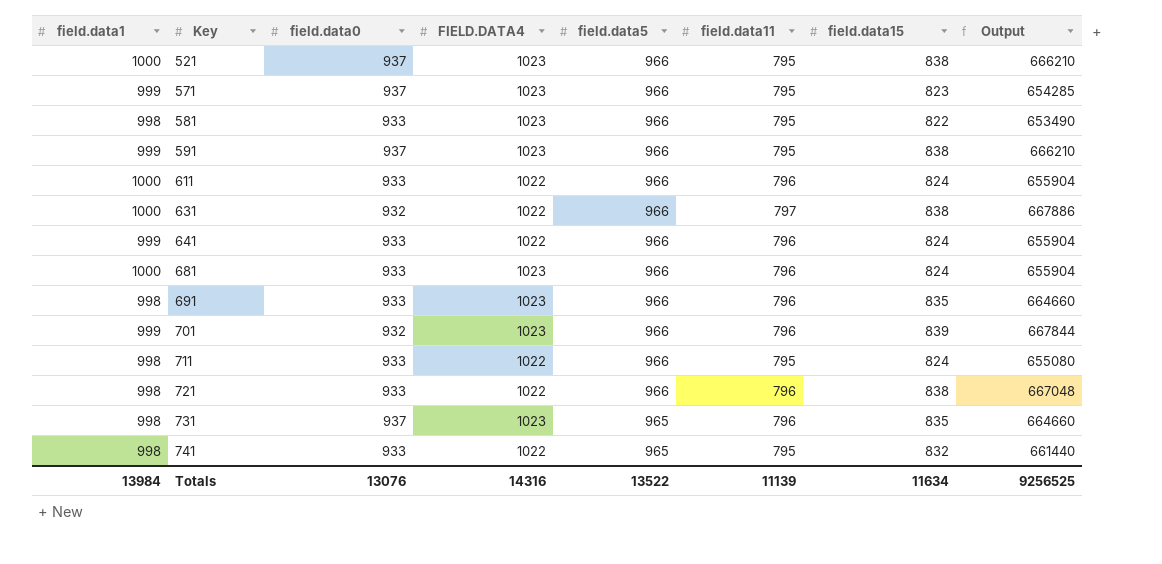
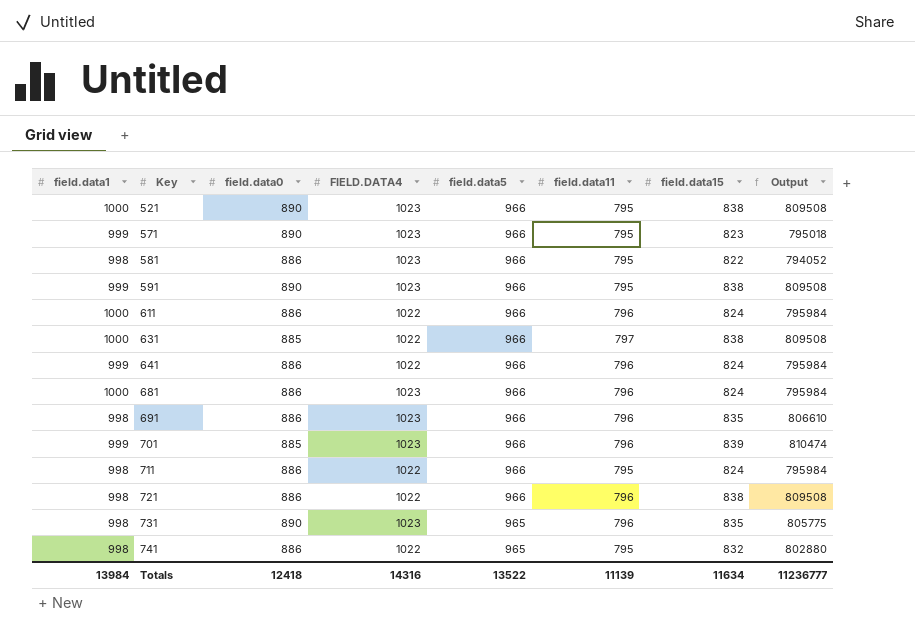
column Output | formula: [field.data11] * [field.data15] -> [field.data5] * [field.data15]
521 | field.data0: 937 -> 890
571 | field.data0: 937 -> 890
581 | field.data0: 933 -> 886
591 | field.data0: 937 -> 890
611 | field.data0: 933 -> 886
631 | field.data0: 932 -> 885
641 | field.data0: 933 -> 886
681 | field.data0: 933 -> 886
691 | field.data0: 933 -> 886
701 | field.data0: 932 -> 885
711 | field.data0: 933 -> 886
721 | field.data0: 933 -> 886
731 | field.data0: 937 -> 890
741 | field.data0: 933 -> 886
Totals | field.data0: 13076 -> 12418
Totals | Output: 9256525 -> 11236777

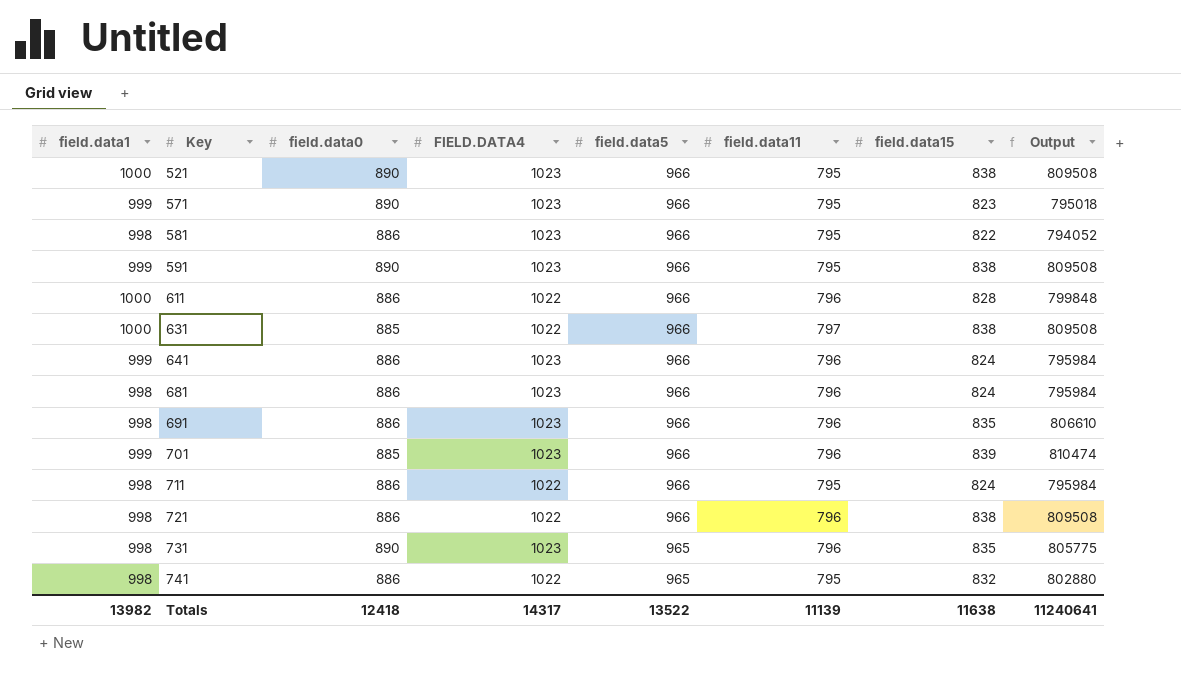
611 | field.data15: 824 -> 828
611 | Output: 795984 -> 799848
641 | FIELD.DATA4: 1022 -> 1023
681 | field.data1: 1000 -> 998
Totals | field.data1: 13984 -> 13982
Totals | FIELD.DATA4: 14316 -> 14317
Totals | field.data15: 11634 -> 11638
Totals | Output: 11236777 -> 11240641

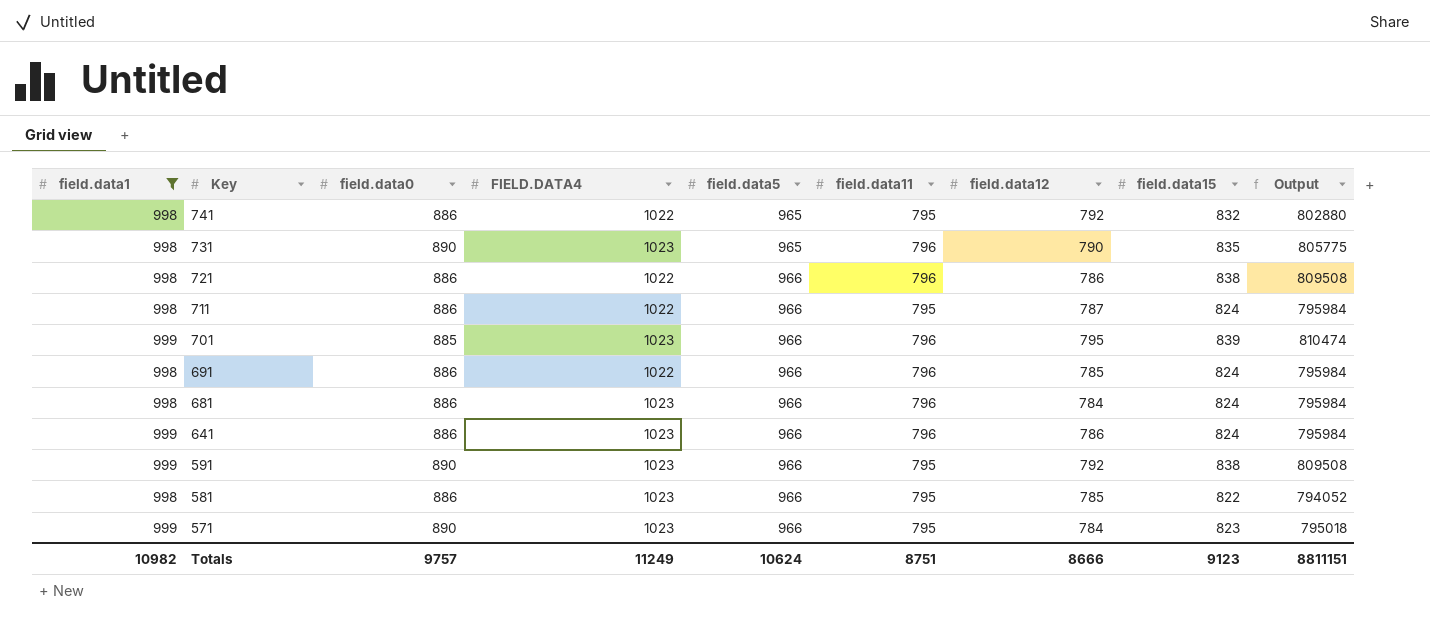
filter: none -> field.data1 != 1000
row order: Key ascending -> Key descending
column field.data12 | position: none -> 7
691 | FIELD.DATA4: 1023 -> 1022
691 | field.data15: 835 -> 824
691 | Output: 806610 -> 795984
Totals | field.data1: 13982 -> 10982
Totals | field.data0: 12418 -> 9757
Totals | FIELD.DATA4: 14317 -> 11249
Totals | field.data5: 13522 -> 10624
Totals | field.data11: 11139 -> 8751
Totals | field.data15: 11638 -> 9123
Totals | Output: 11240641 -> 8811151

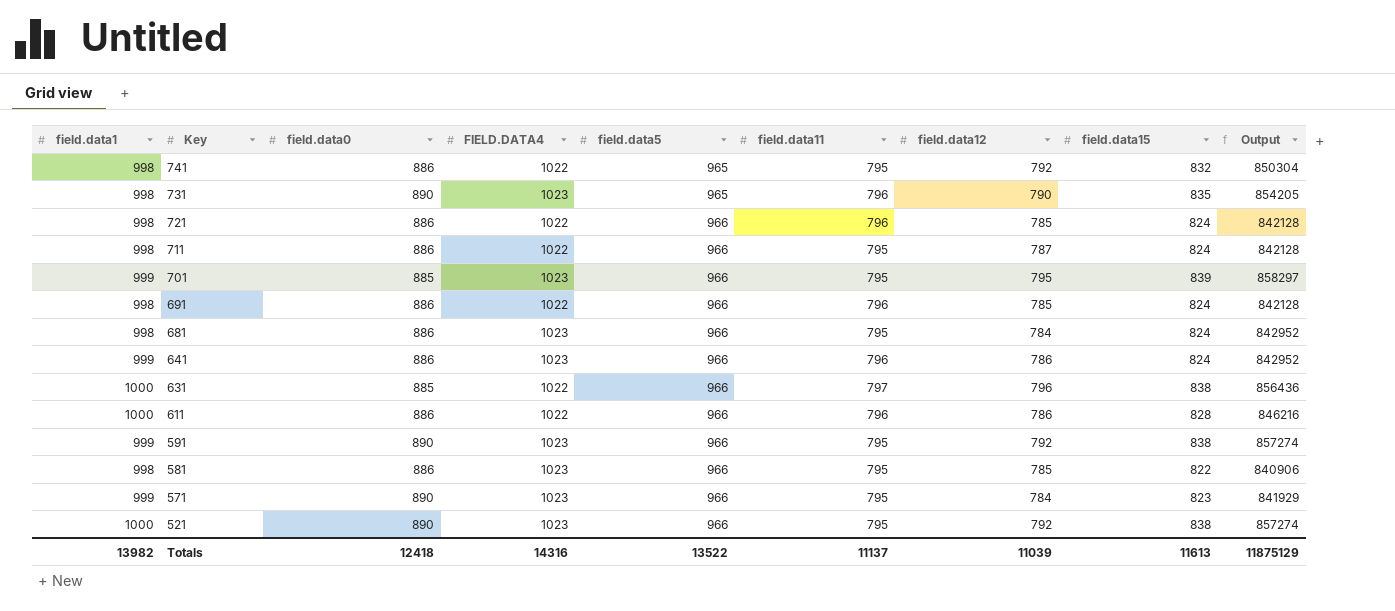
filter: field.data1 != 1000 -> none
column Output | formula: [field.data5] * [field.data15] -> [FIELD.DATA4] * [field.data15]
721 | field.data12: 786 -> 785
721 | field.data15: 838 -> 824
701 | field.data11: 796 -> 795
681 | field.data11: 796 -> 795
Totals | field.data1: 10982 -> 13982
Totals | field.data0: 9757 -> 12418
Totals | FIELD.DATA4: 11249 -> 14316
Totals | field.data5: 10624 -> 13522
Totals | field.data11: 8751 -> 11137
Totals | field.data12: 8666 -> 11039
Totals | field.data15: 9123 -> 11613
Totals | Output: 8811151 -> 11875129

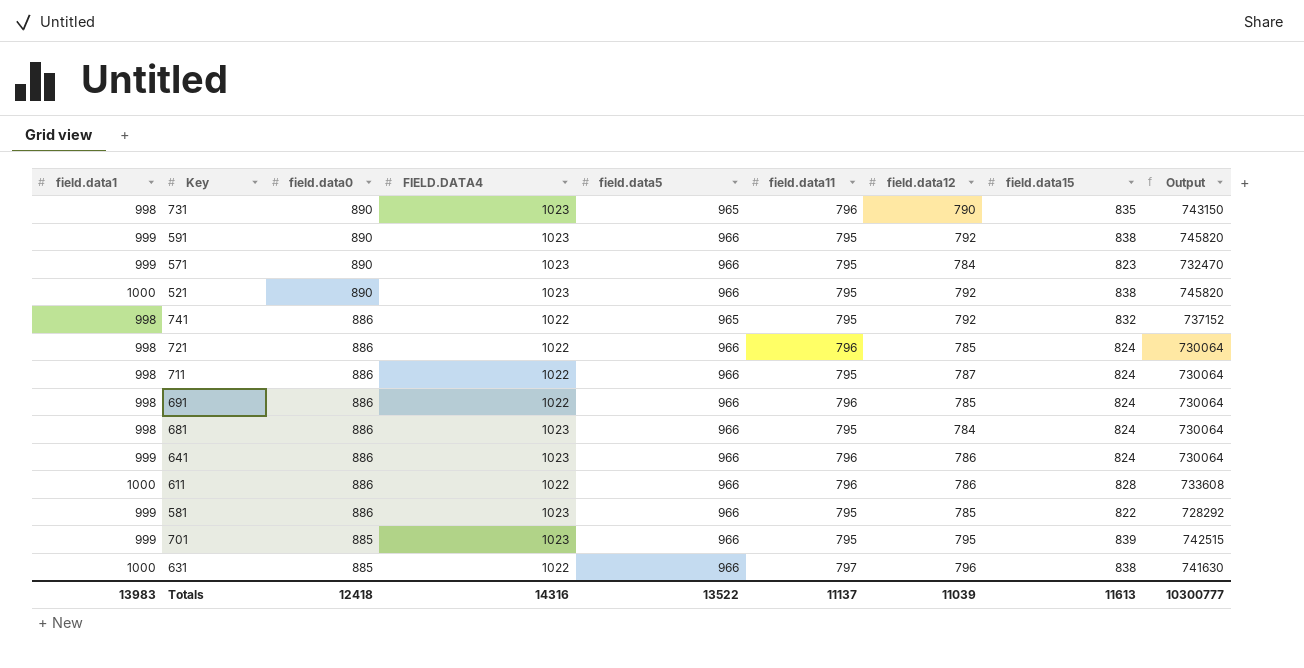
row order: Key descending -> field.data0 descending
column Output | formula: [FIELD.DATA4] * [field.data15] -> [field.data0] * [field.data15]
581 | field.data1: 998 -> 999
Totals | field.data1: 13982 -> 13983
Totals | Output: 11875129 -> 10300777

